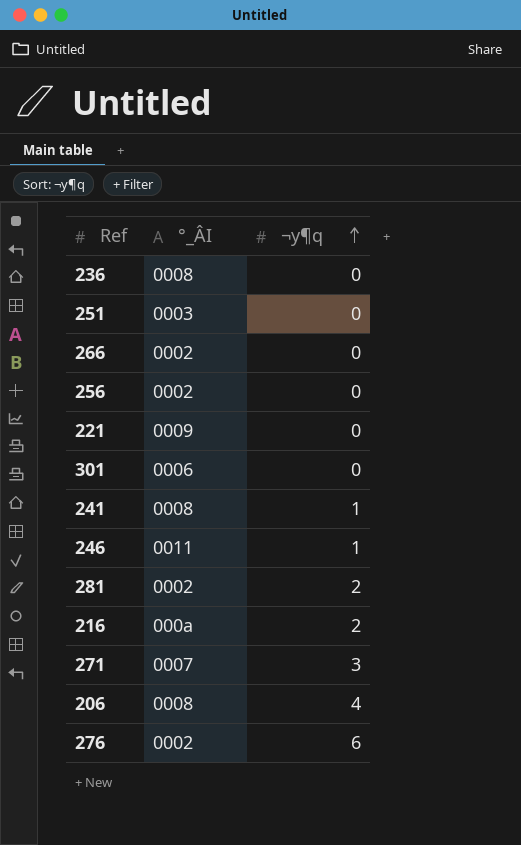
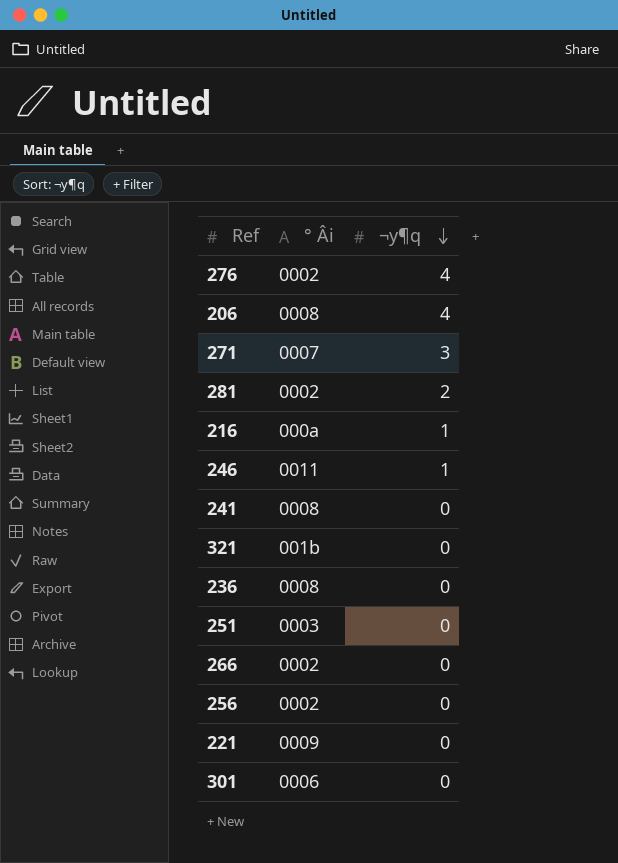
row order: ¬y¶q ascending -> ¬y¶q descending
column name: °_ÂI -> ° Âi
276 | ¬y¶q: 6 -> 4
216 | ¬y¶q: 2 -> 1
241 | ¬y¶q: 1 -> 0
row 321: none -> 001b | 0

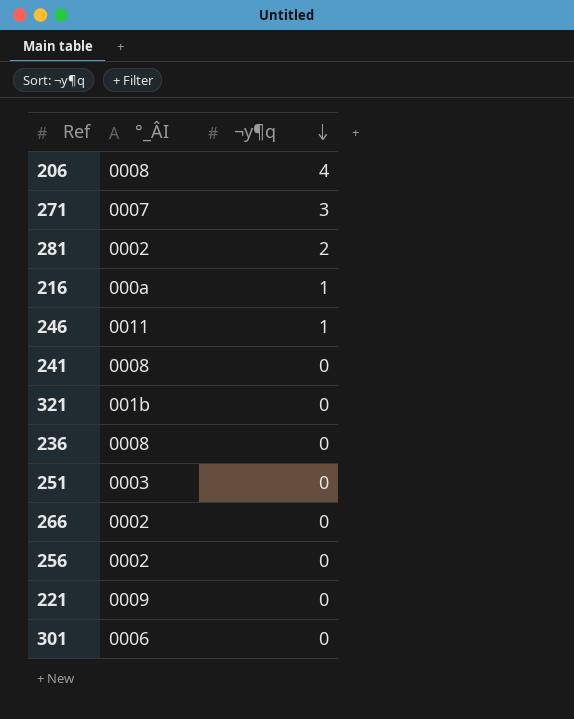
column name: ° Âi -> °_ÂI
row 276: 0002 | 4 -> none

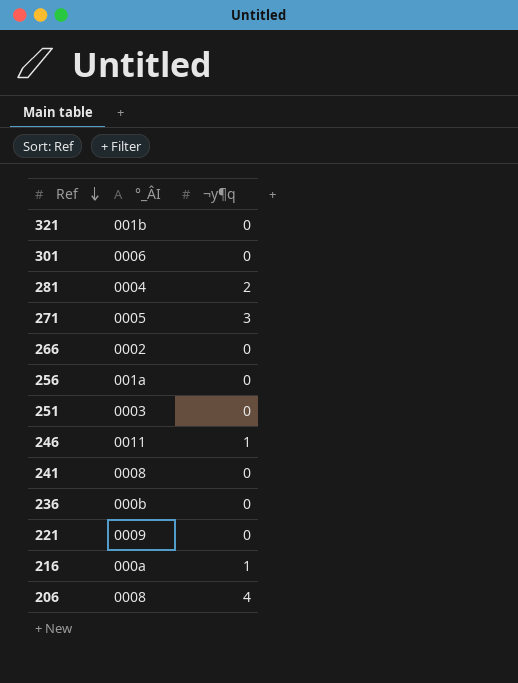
row order: ¬y¶q descending -> Ref descending
281 | °_ÂI: 0002 -> 0004
271 | °_ÂI: 0007 -> 0005
256 | °_ÂI: 0002 -> 001a
236 | °_ÂI: 0008 -> 000b

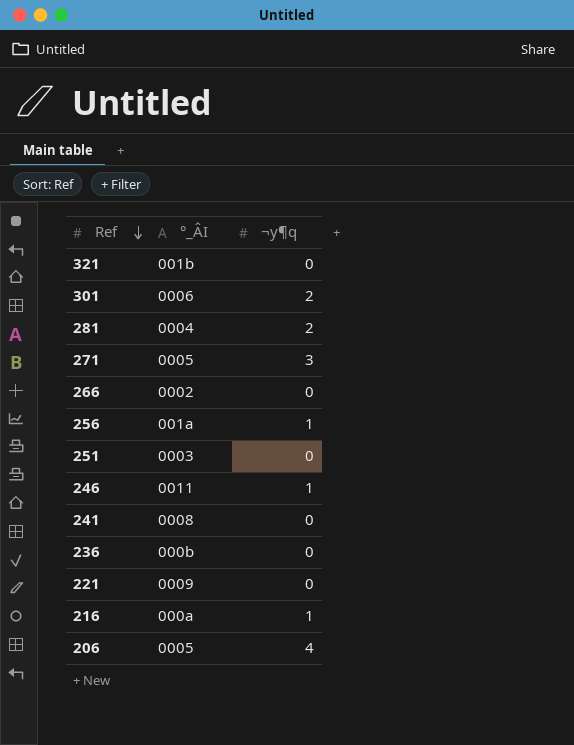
301 | ¬y¶q: 0 -> 2
256 | ¬y¶q: 0 -> 1
206 | °_ÂI: 0008 -> 0005

